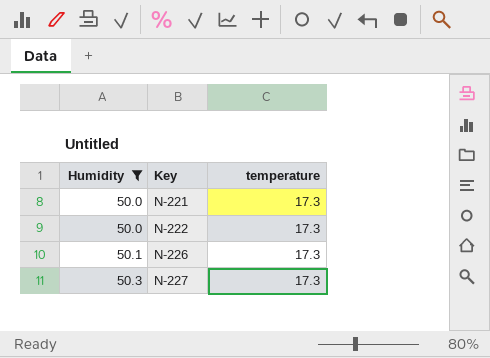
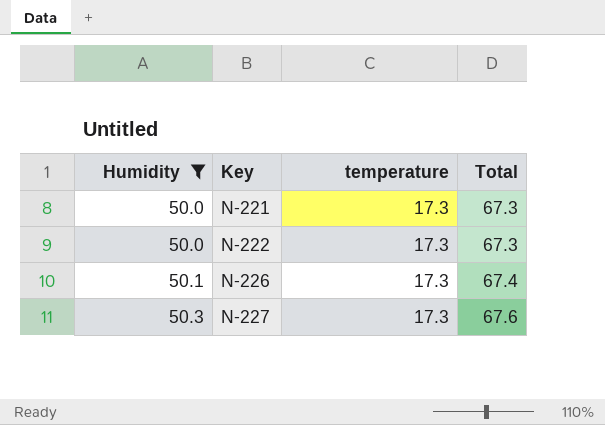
column Total | formula: none -> [Humidity] + [temperature]

